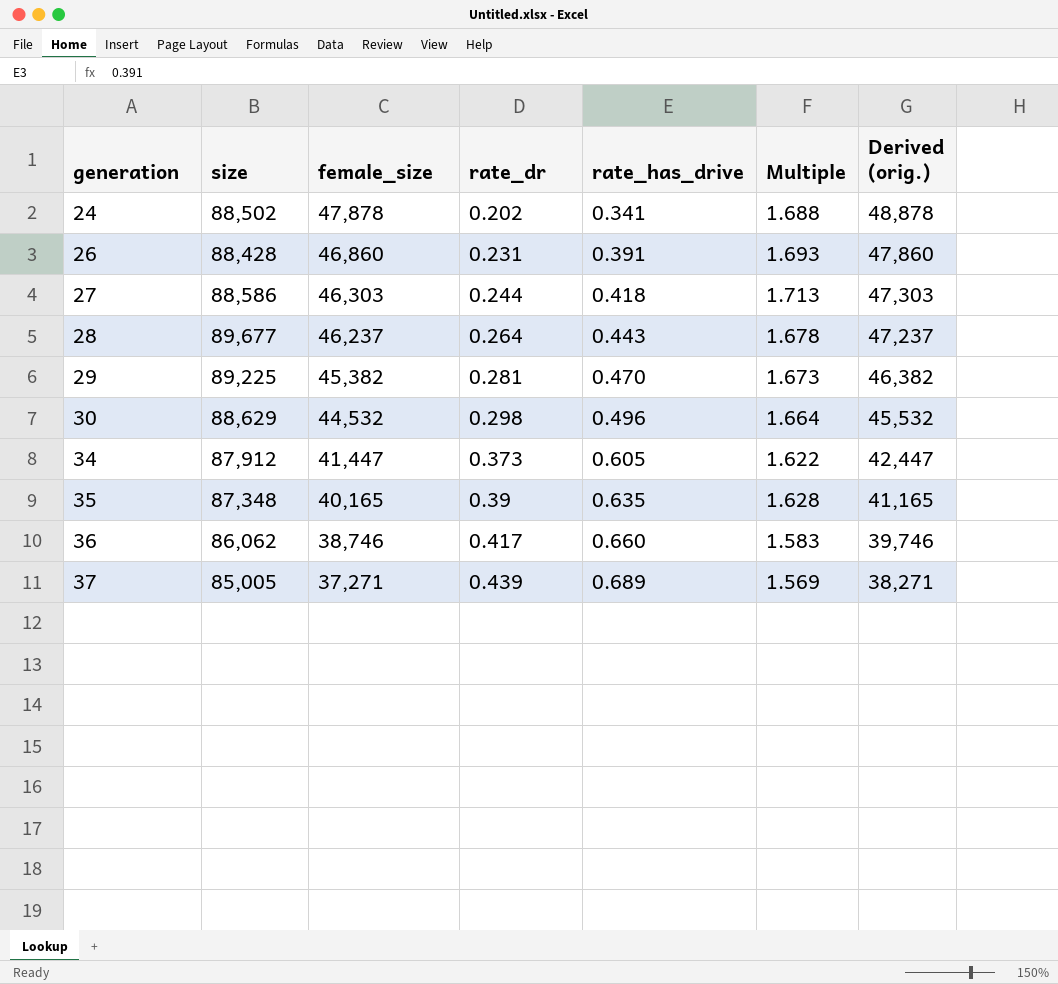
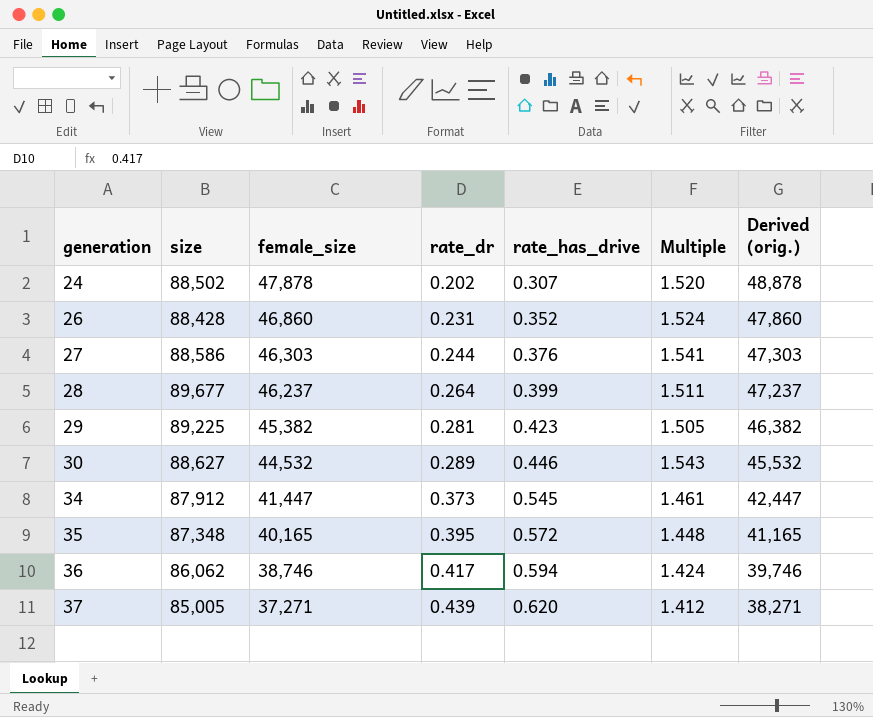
24 | rate_has_drive: 0.341 -> 0.307
24 | Multiple: 1.688 -> 1.520
26 | rate_has_drive: 0.391 -> 0.352
26 | Multiple: 1.693 -> 1.524
27 | rate_has_drive: 0.418 -> 0.376
27 | Multiple: 1.713 -> 1.541
28 | rate_has_drive: 0.443 -> 0.399
28 | Multiple: 1.678 -> 1.511
29 | rate_has_drive: 0.470 -> 0.423
29 | Multiple: 1.673 -> 1.505
30 | size: 88,629 -> 88,627
30 | rate_dr: 0.298 -> 0.289
30 | rate_has_drive: 0.496 -> 0.446
30 | Multiple: 1.664 -> 1.543
34 | rate_has_drive: 0.605 -> 0.545
34 | Multiple: 1.622 -> 1.461
35 | rate_dr: 0.39 -> 0.395
35 | rate_has_drive: 0.635 -> 0.572
35 | Multiple: 1.628 -> 1.448
36 | rate_has_drive: 0.660 -> 0.594
36 | Multiple: 1.583 -> 1.424
37 | rate_has_drive: 0.689 -> 0.620
37 | Multiple: 1.569 -> 1.412

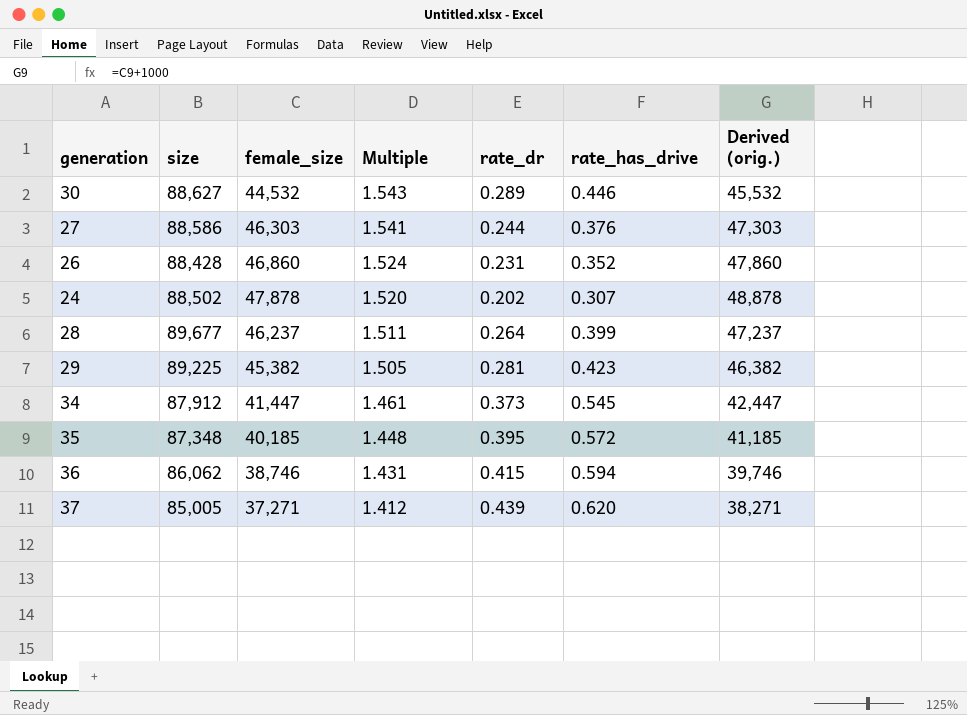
row order: generation ascending -> Multiple descending
column Multiple | position: 6 -> 4
35 | female_size: 40,165 -> 40,185
35 | Derived (orig.): 41,165 -> 41,185
36 | Multiple: 1.424 -> 1.431
36 | rate_dr: 0.417 -> 0.415

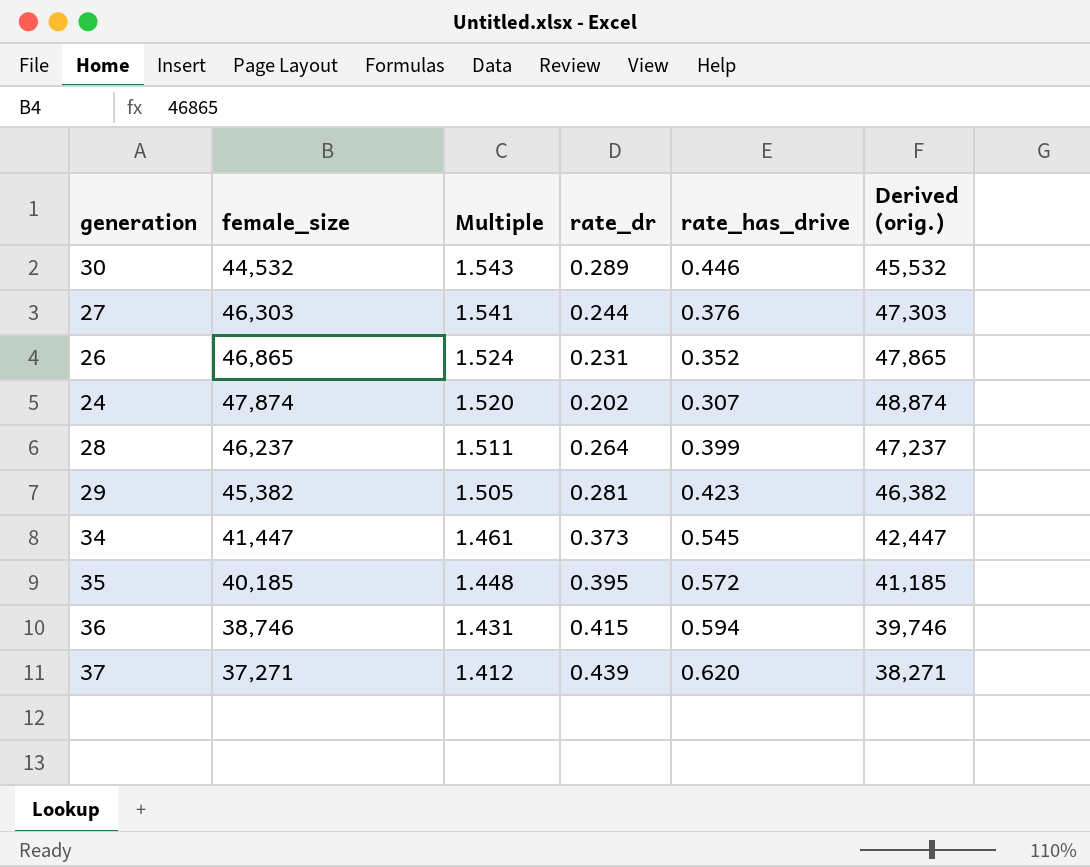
column size | position: 2 -> none
26 | female_size: 46,860 -> 46,865
26 | Derived (orig.): 47,860 -> 47,865
24 | female_size: 47,878 -> 47,874
24 | Derived (orig.): 48,878 -> 48,874

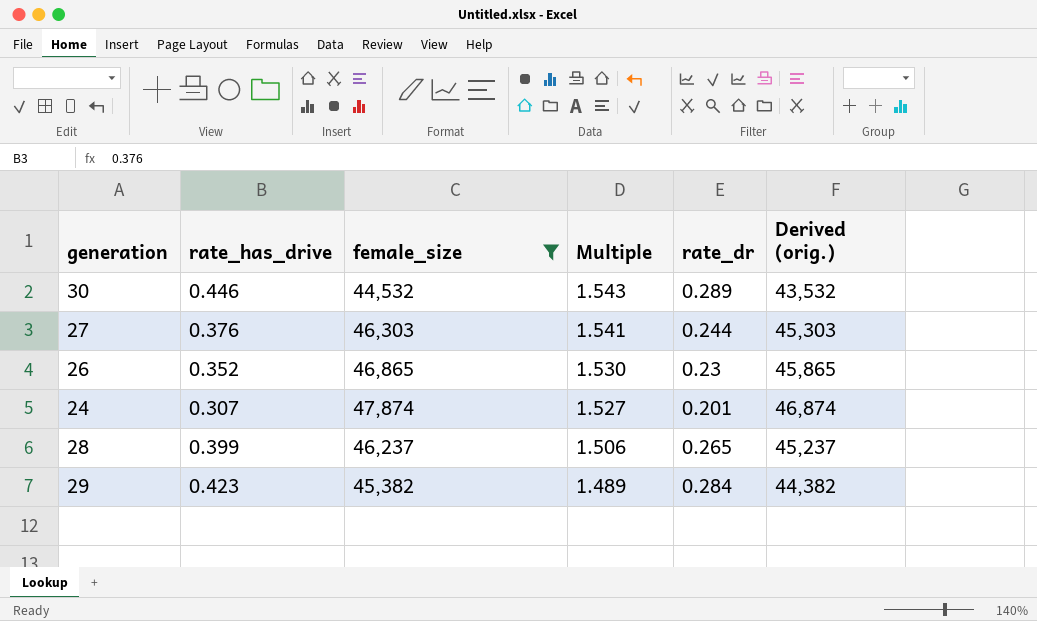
filter: none -> female_size >= 44,532
column rate_has_drive | position: 5 -> 2
column Derived (orig.) | formula: [female_size] + 1000 -> [female_size] - 1000
26 | Multiple: 1.524 -> 1.530
26 | rate_dr: 0.231 -> 0.23
24 | Multiple: 1.520 -> 1.527
24 | rate_dr: 0.202 -> 0.201
28 | Multiple: 1.511 -> 1.506
28 | rate_dr: 0.264 -> 0.265
29 | Multiple: 1.505 -> 1.489
29 | rate_dr: 0.281 -> 0.284

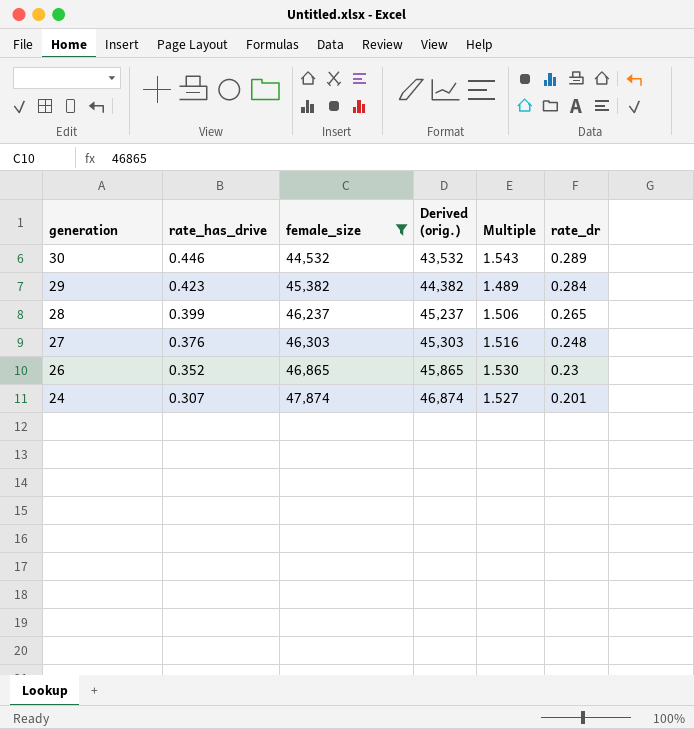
row order: Multiple descending -> generation descending
column Derived (orig.) | position: 6 -> 4
27 | Multiple: 1.541 -> 1.516
27 | rate_dr: 0.244 -> 0.248

